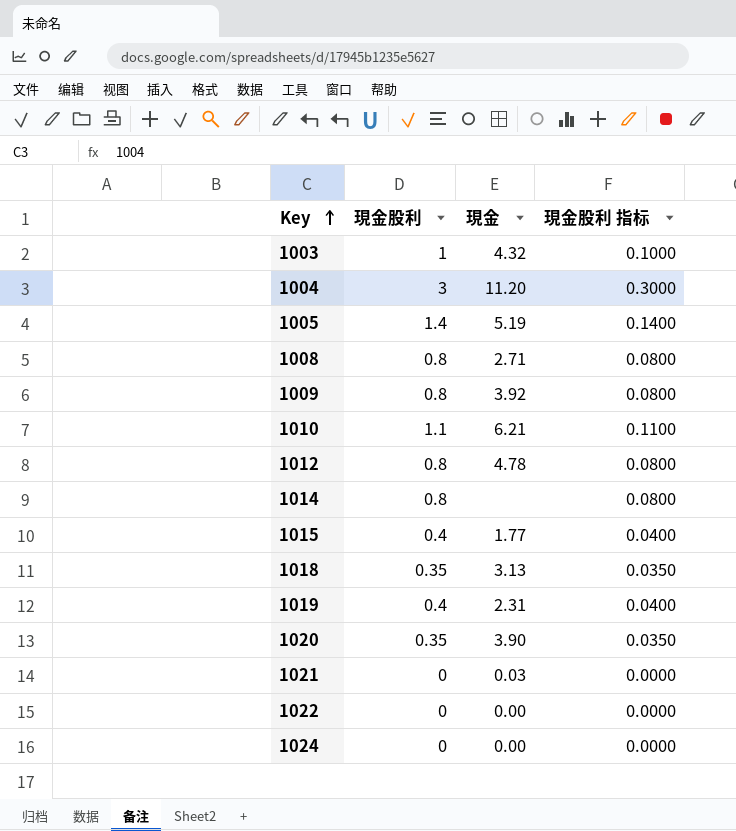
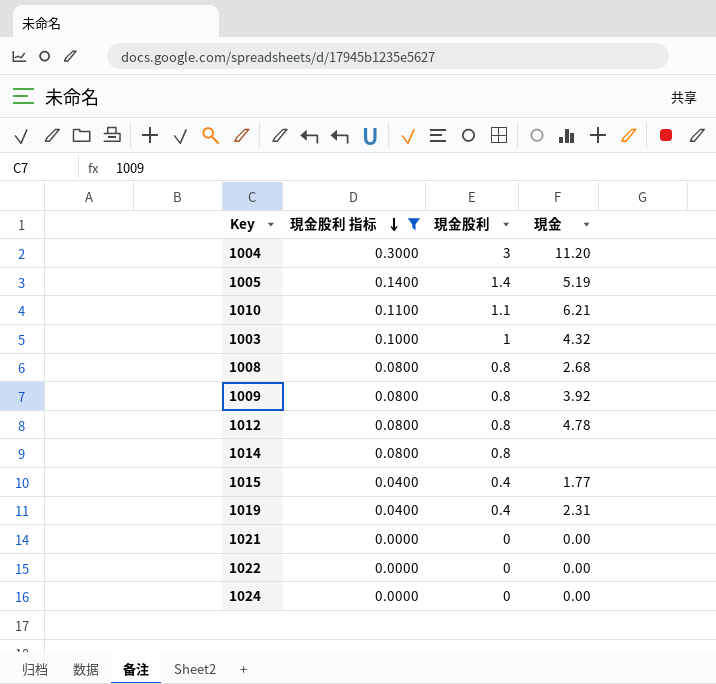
filter: none -> 現金股利 指标 != 0.0350
row order: Key ascending -> 現金股利 指标 descending
column 現金股利 指标 | position: 4 -> 2
1008 | 現金: 2.71 -> 2.68
1021 | 現金: 0.03 -> 0.00

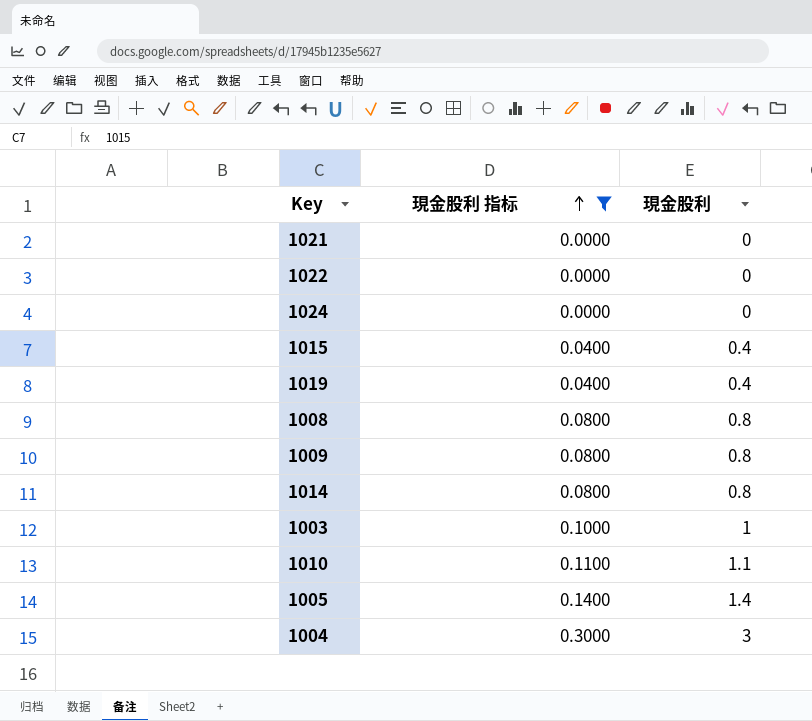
row order: 現金股利 指标 descending -> 現金股利 指标 ascending
column 現金 | position: 4 -> none
row 1012: 0.0800 | 0.8 | 4.78 -> none

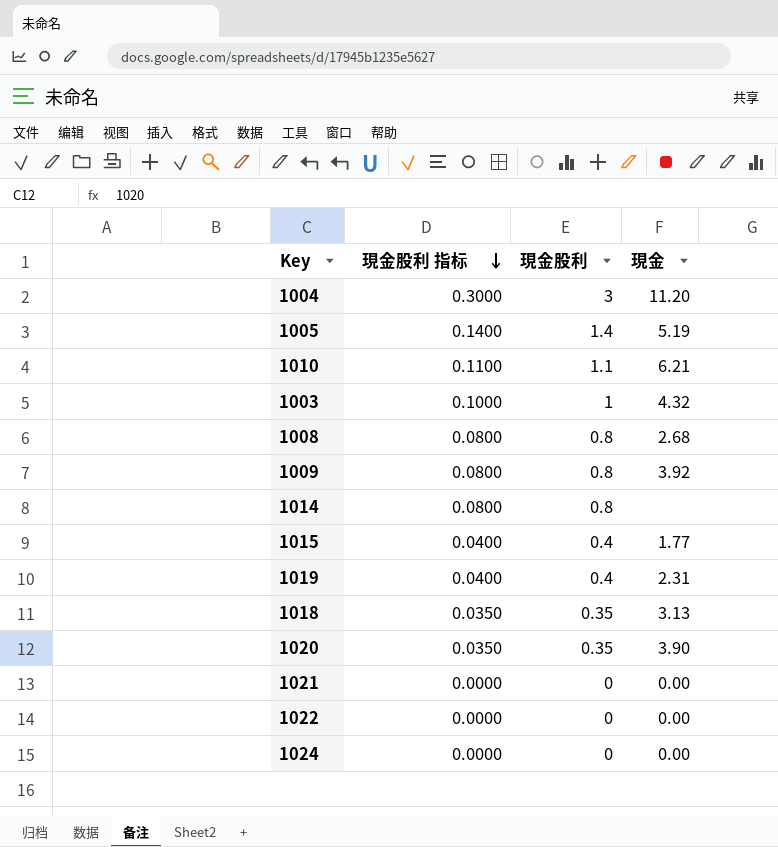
filter: 現金股利 指标 != 0.0350 -> none
row order: 現金股利 指标 ascending -> 現金股利 指标 descending
column 現金 | position: none -> 4

